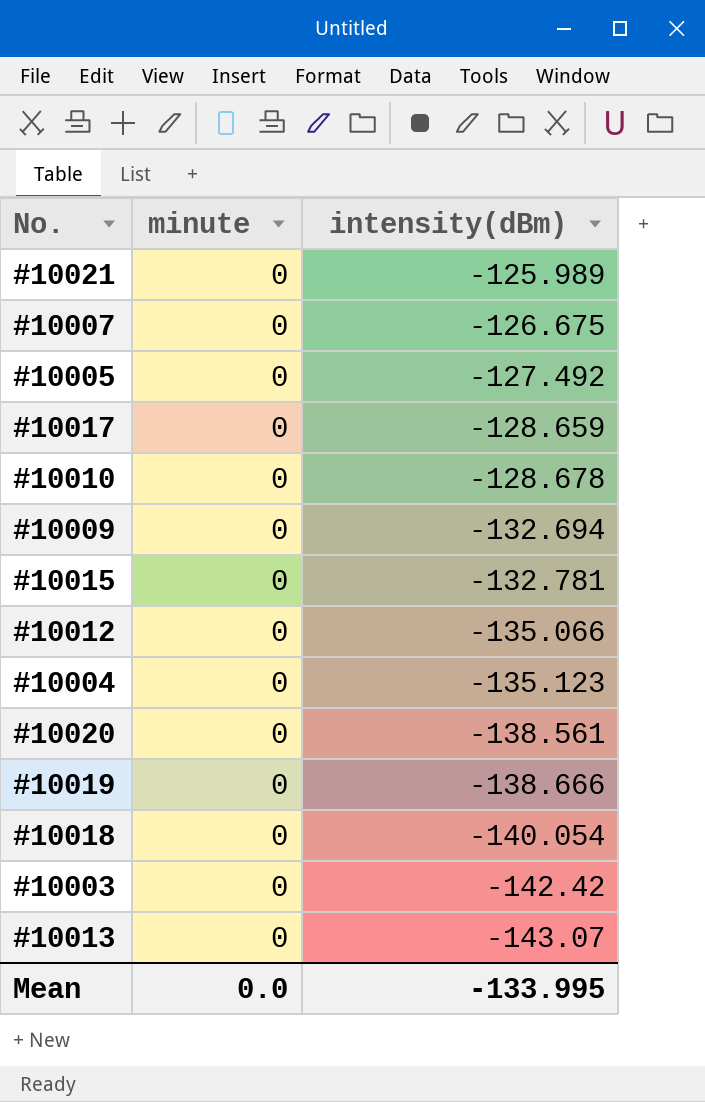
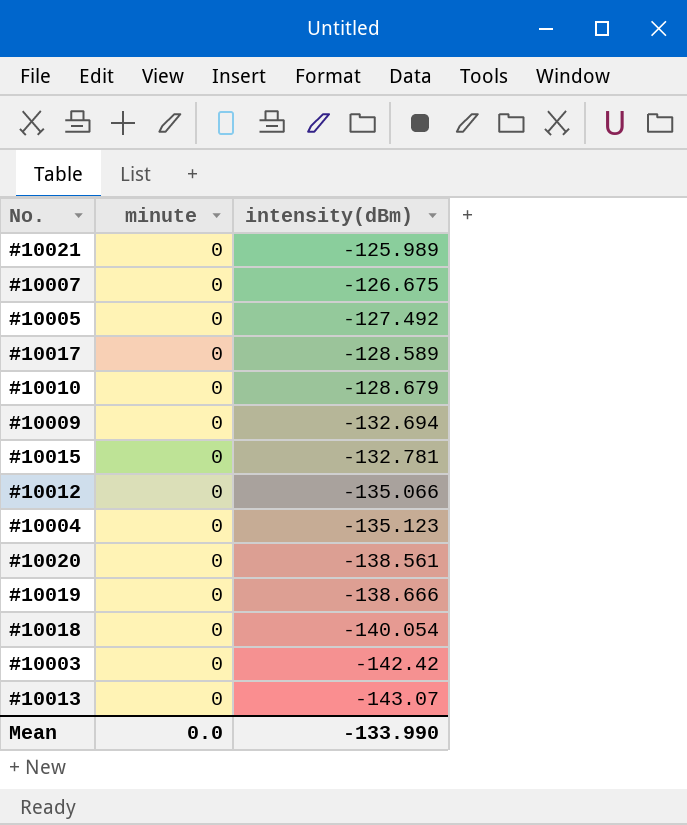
#10017 | intensity(dBm): -128.659 -> -128.589
#10010 | intensity(dBm): -128.678 -> -128.679
Mean | intensity(dBm): -133.995 -> -133.990

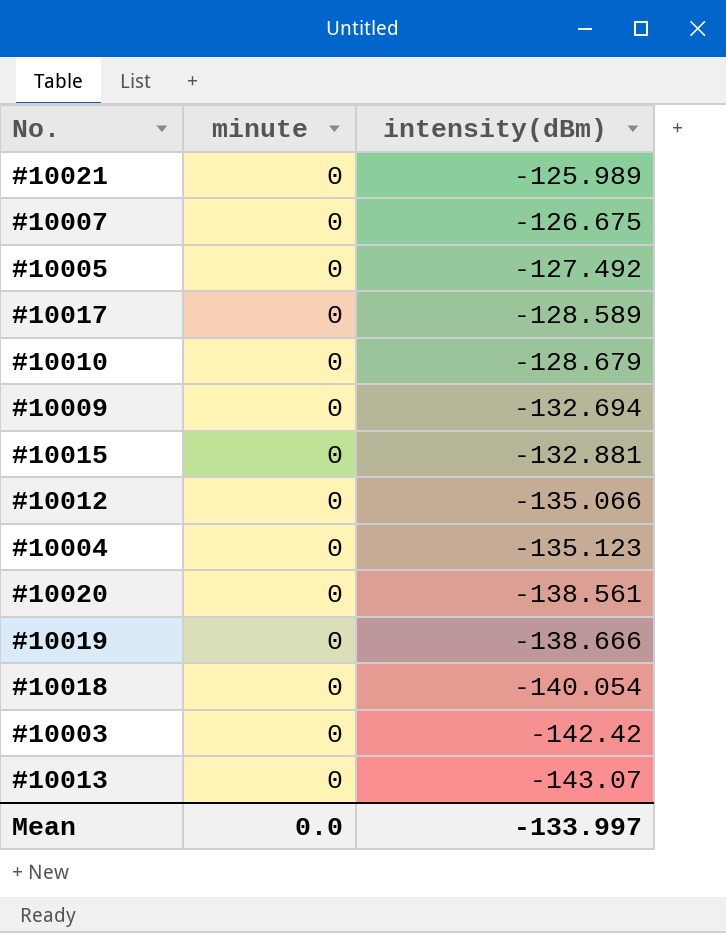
#10015 | intensity(dBm): -132.781 -> -132.881
Mean | intensity(dBm): -133.990 -> -133.997

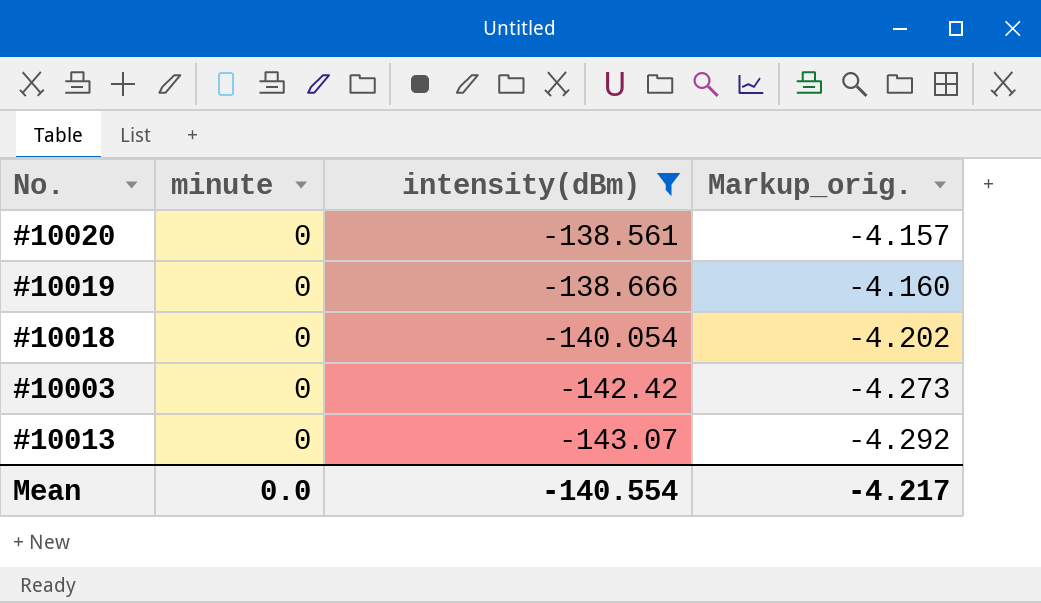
filter: none -> intensity(dBm) <= -138.561
column Markup_orig. | formula: none -> [intensity(dBm)] * 0.03
Mean | intensity(dBm): -133.997 -> -140.554

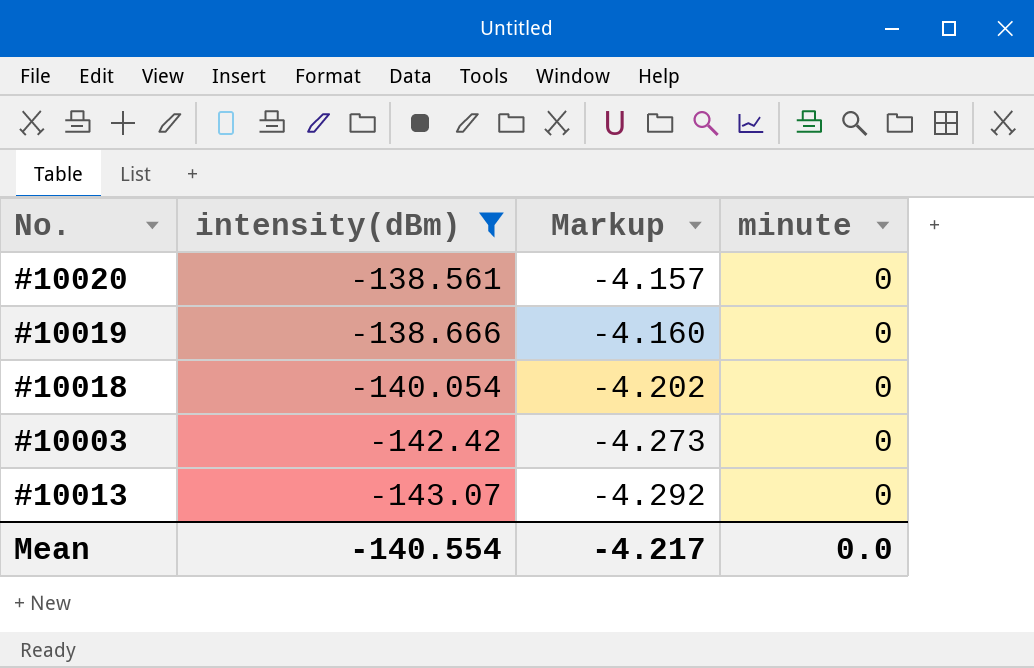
column name: Markup_orig. -> Markup
column minute | position: 2 -> 4

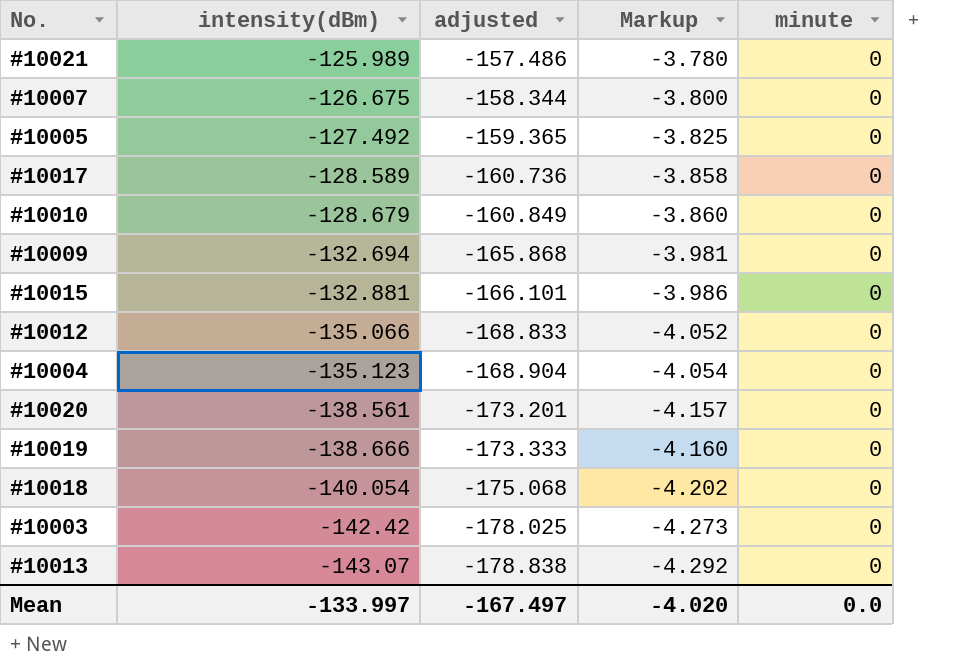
filter: intensity(dBm) <= -138.561 -> none
column adjusted | formula: none -> [intensity(dBm)] * 1.25
Mean | intensity(dBm): -140.554 -> -133.997
Mean | Markup: -4.217 -> -4.020

